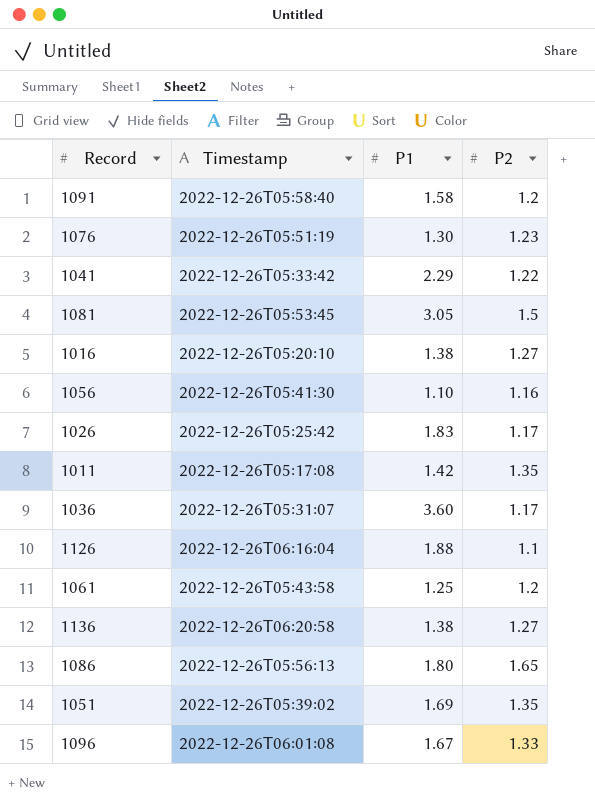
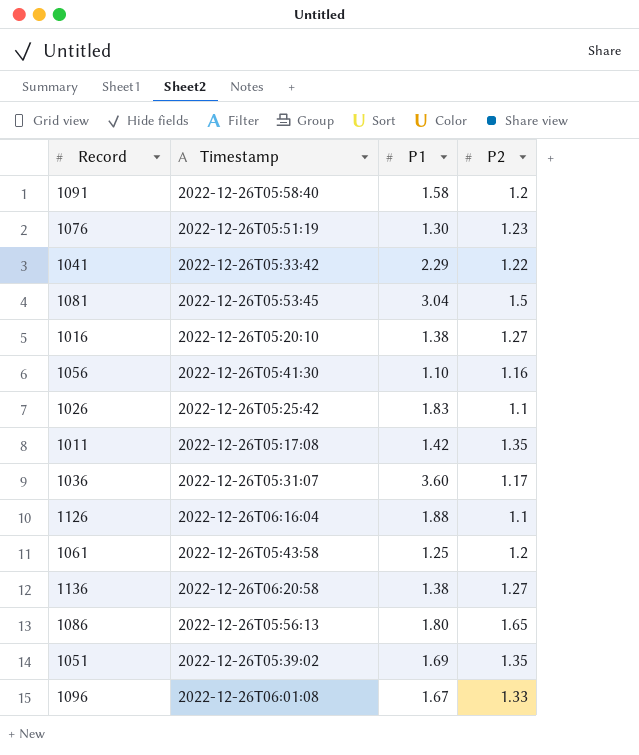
1081 | P1: 3.05 -> 3.04
1026 | P2: 1.17 -> 1.1

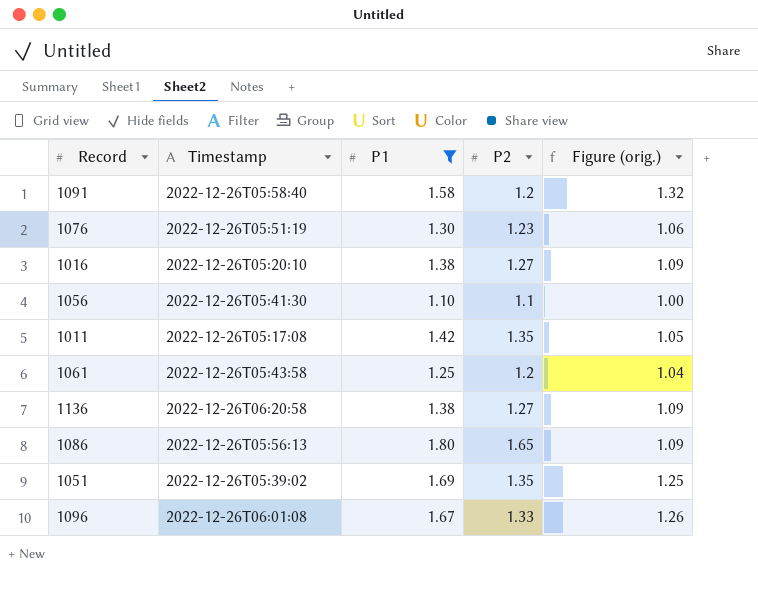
filter: none -> P1 <= 1.80
column Figure (orig.) | formula: none -> [P1] / [P2]
1056 | P2: 1.16 -> 1.1

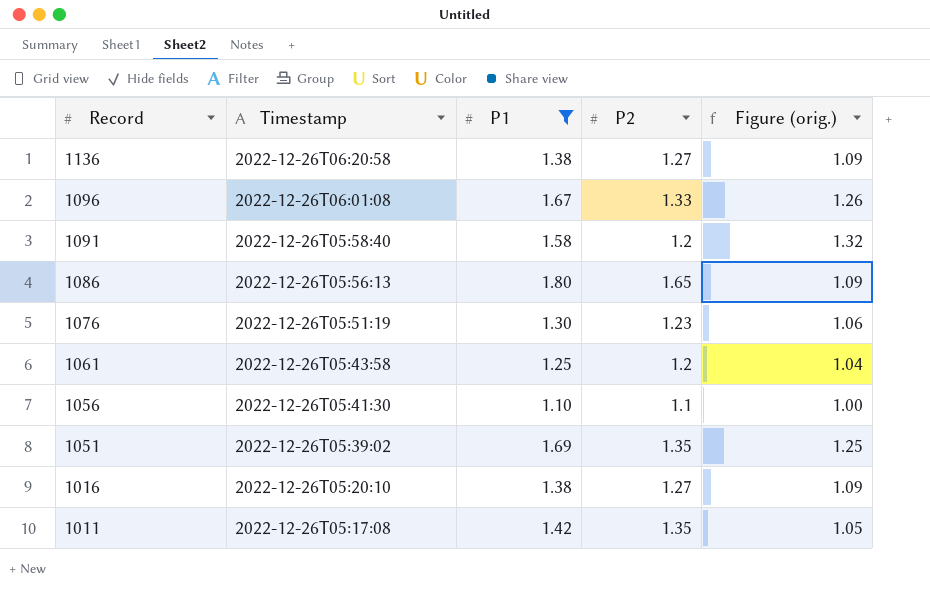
row order: none -> Record descending

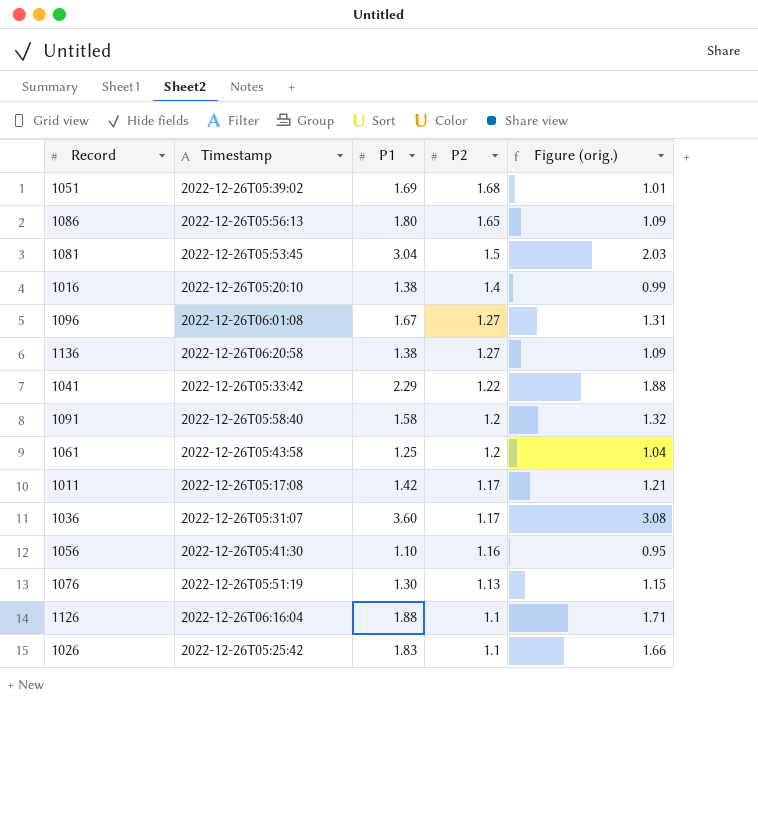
filter: P1 <= 1.80 -> none
row order: Record descending -> P2 descending
1051 | P2: 1.35 -> 1.68
1051 | Figure (orig.): 1.25 -> 1.01
1016 | P2: 1.27 -> 1.4
1016 | Figure (orig.): 1.09 -> 0.99
1096 | P2: 1.33 -> 1.27
1096 | Figure (orig.): 1.26 -> 1.31
1011 | P2: 1.35 -> 1.17
1011 | Figure (orig.): 1.05 -> 1.21
1056 | P2: 1.1 -> 1.16
1056 | Figure (orig.): 1.00 -> 0.95
1076 | P2: 1.23 -> 1.13
1076 | Figure (orig.): 1.06 -> 1.15

